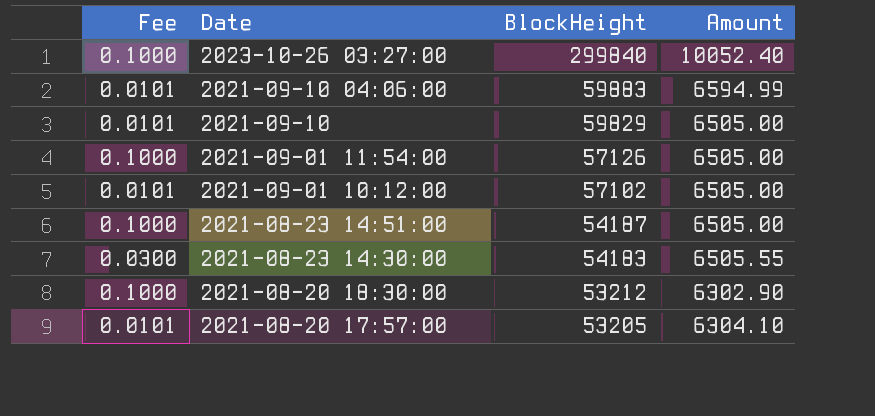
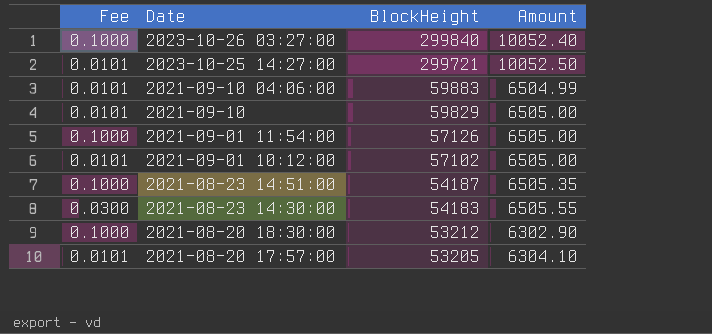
row 2023-10-25 14:27:00: none -> 0.0101 | 299721 | 10052.50
2021-09-10 04:06:00 | Amount: 6594.99 -> 6504.99
2021-08-23 14:51:00 | Amount: 6505.00 -> 6505.35

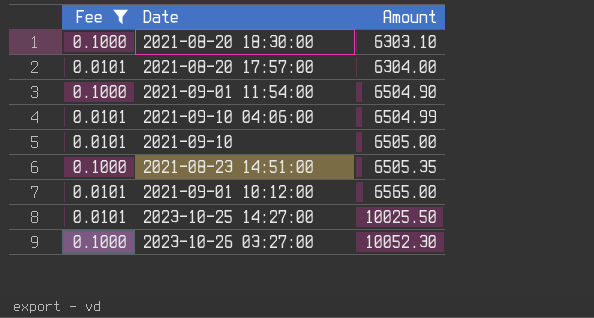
filter: none -> Fee != 0.0300
row order: Date descending -> Amount ascending
column BlockHeight | position: 3 -> none
2021-08-20 18:30:00 | Amount: 6302.90 -> 6303.10
2021-08-20 17:57:00 | Amount: 6304.10 -> 6304.00
2021-09-01 11:54:00 | Amount: 6505.00 -> 6504.90
2021-09-01 10:12:00 | Amount: 6505.00 -> 6565.00
2023-10-25 14:27:00 | Amount: 10052.50 -> 10025.50
2023-10-26 03:27:00 | Amount: 10052.40 -> 10052.30

